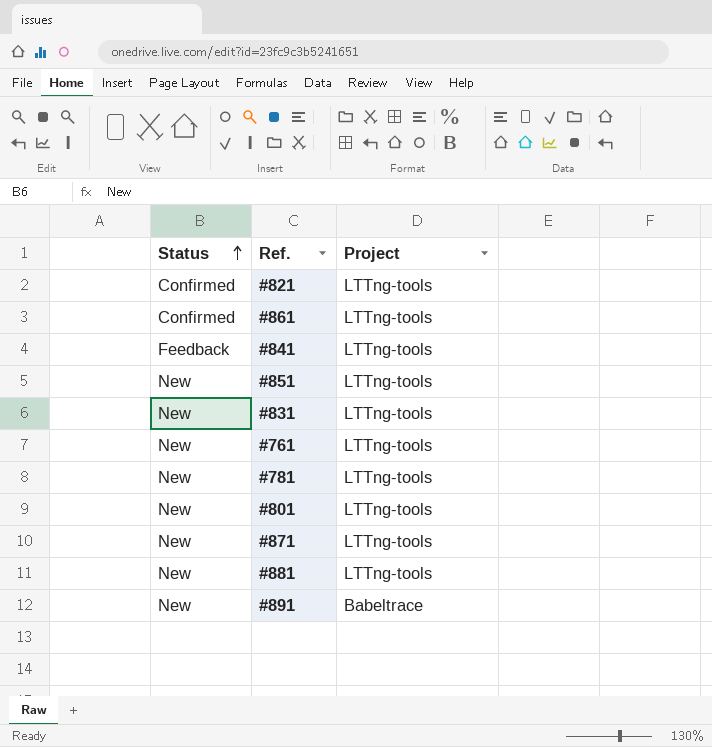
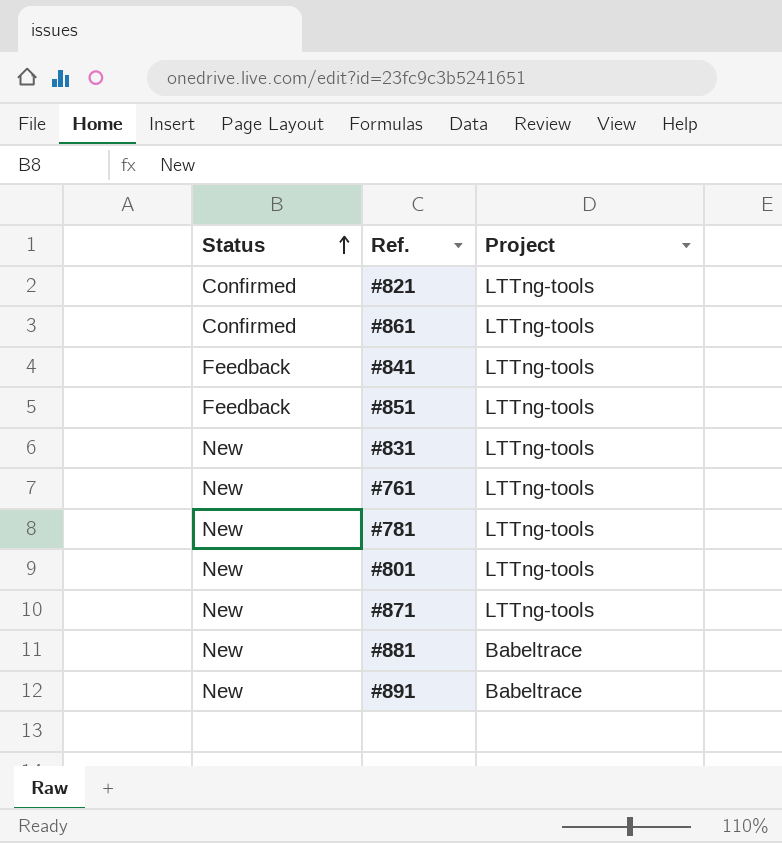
#851 | Status: New -> Feedback
#881 | Project: LTTng-tools -> Babeltrace

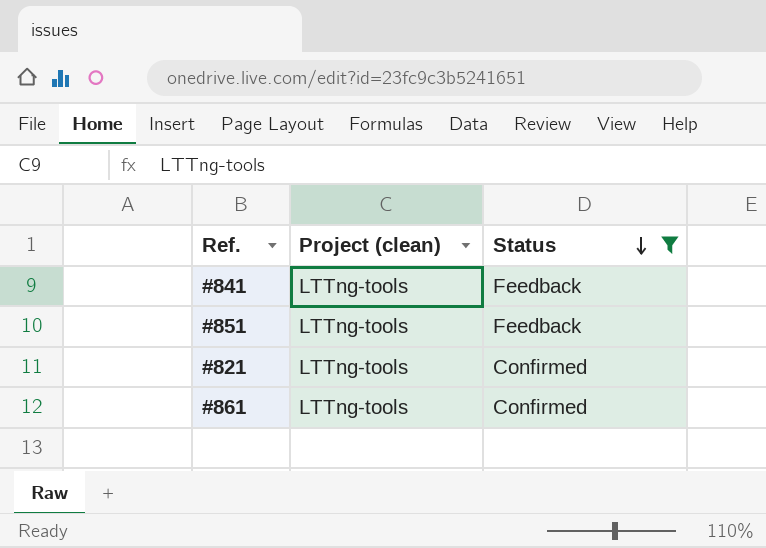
filter: none -> Status != New
row order: Status ascending -> Status descending
column name: Project -> Project (clean)
column Status | position: 1 -> 3

